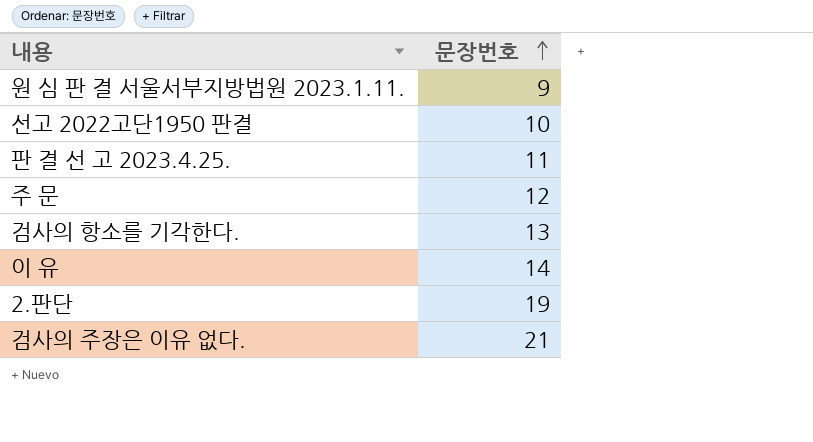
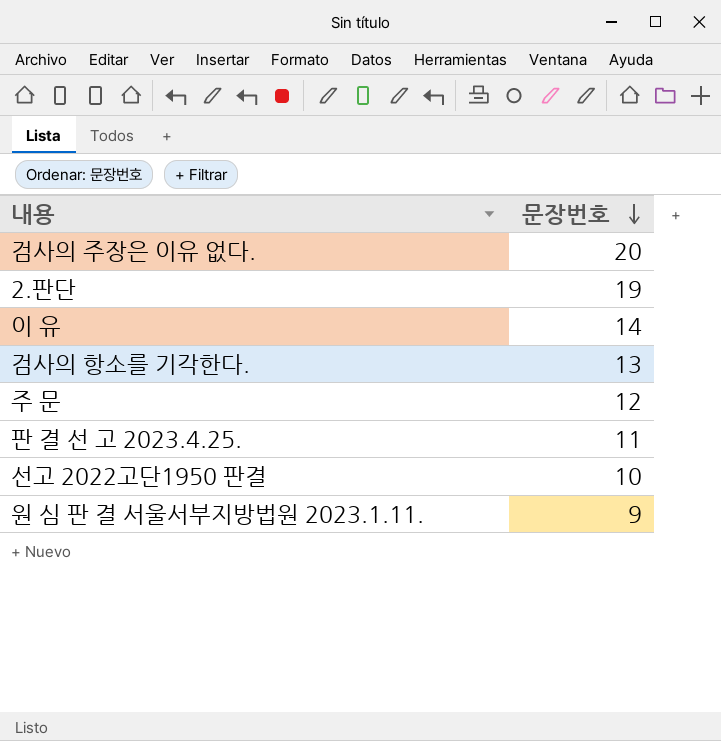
row order: 문장번호 ascending -> 문장번호 descending
검사의 주장은 이유 없다. | 문장번호: 21 -> 20

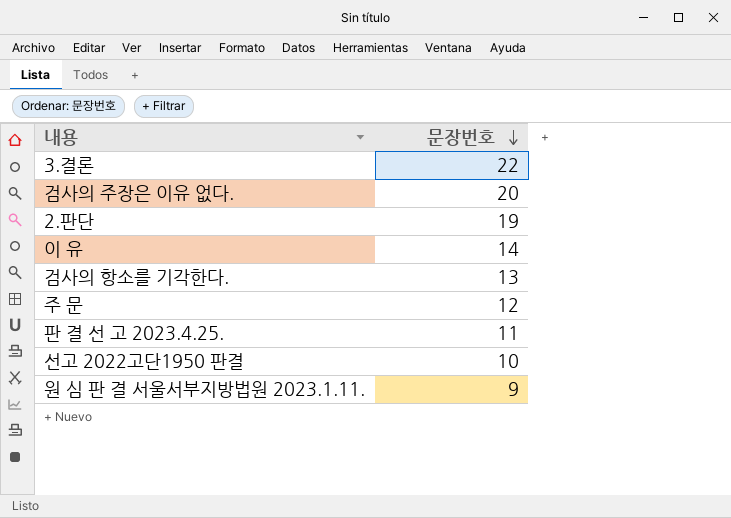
row 3.결론: none -> 22

